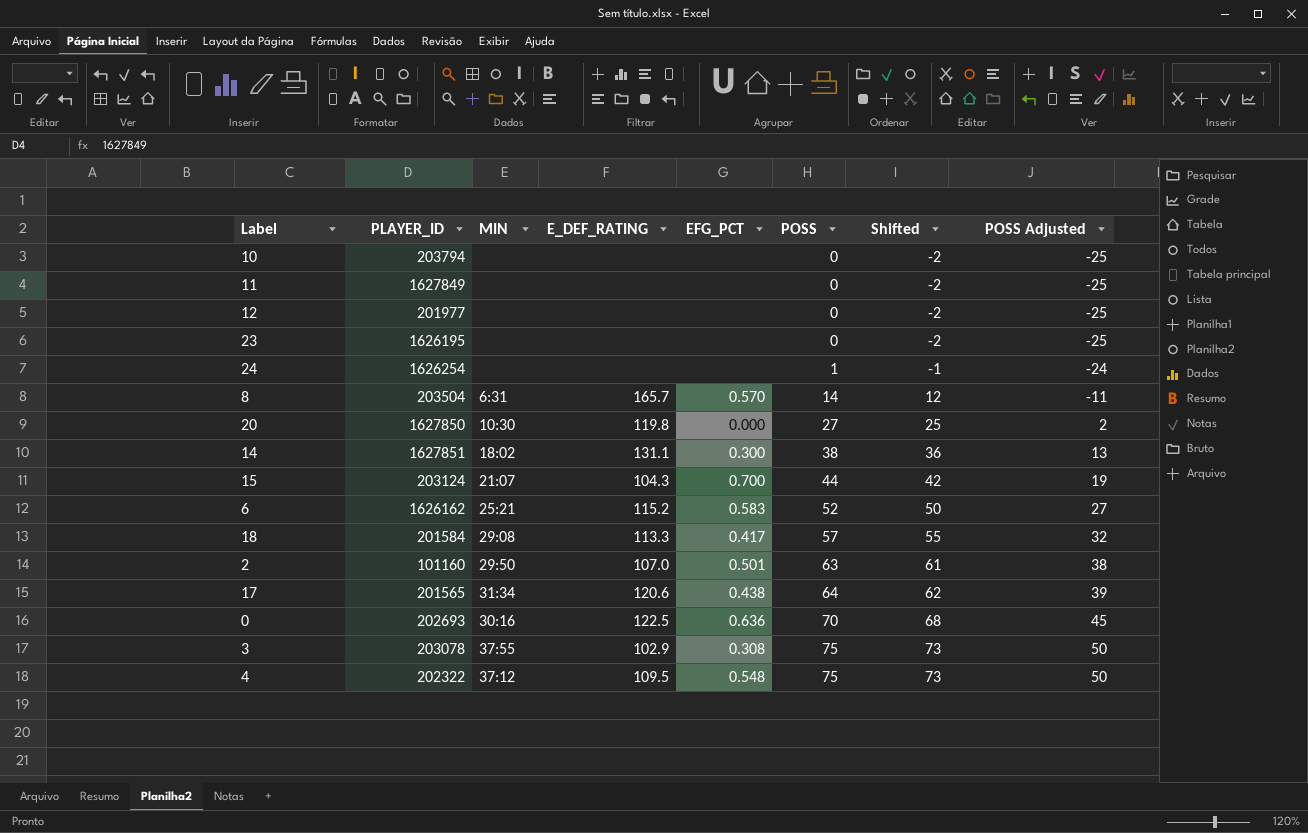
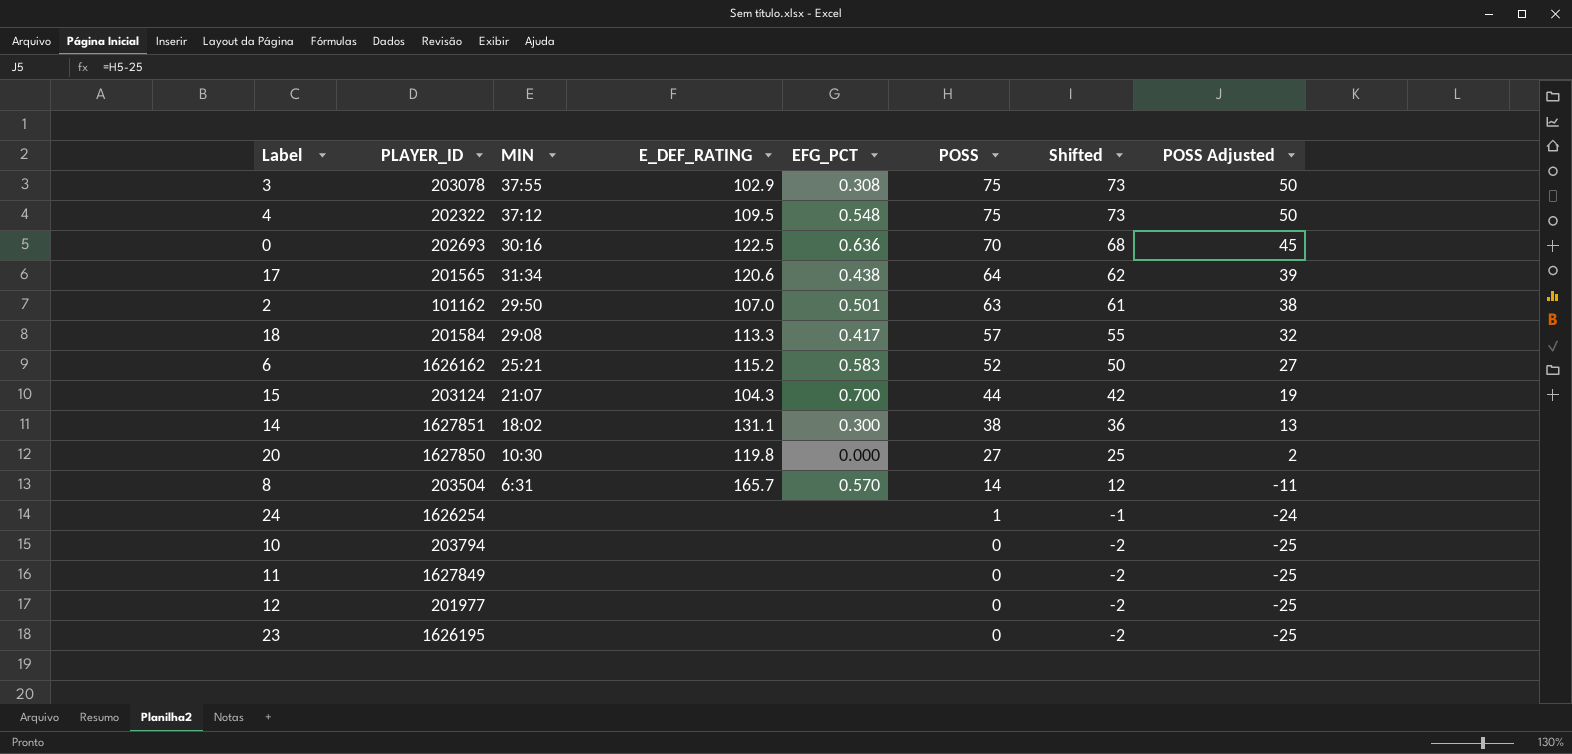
row order: POSS ascending -> POSS descending
2 | PLAYER_ID: 101160 -> 101162

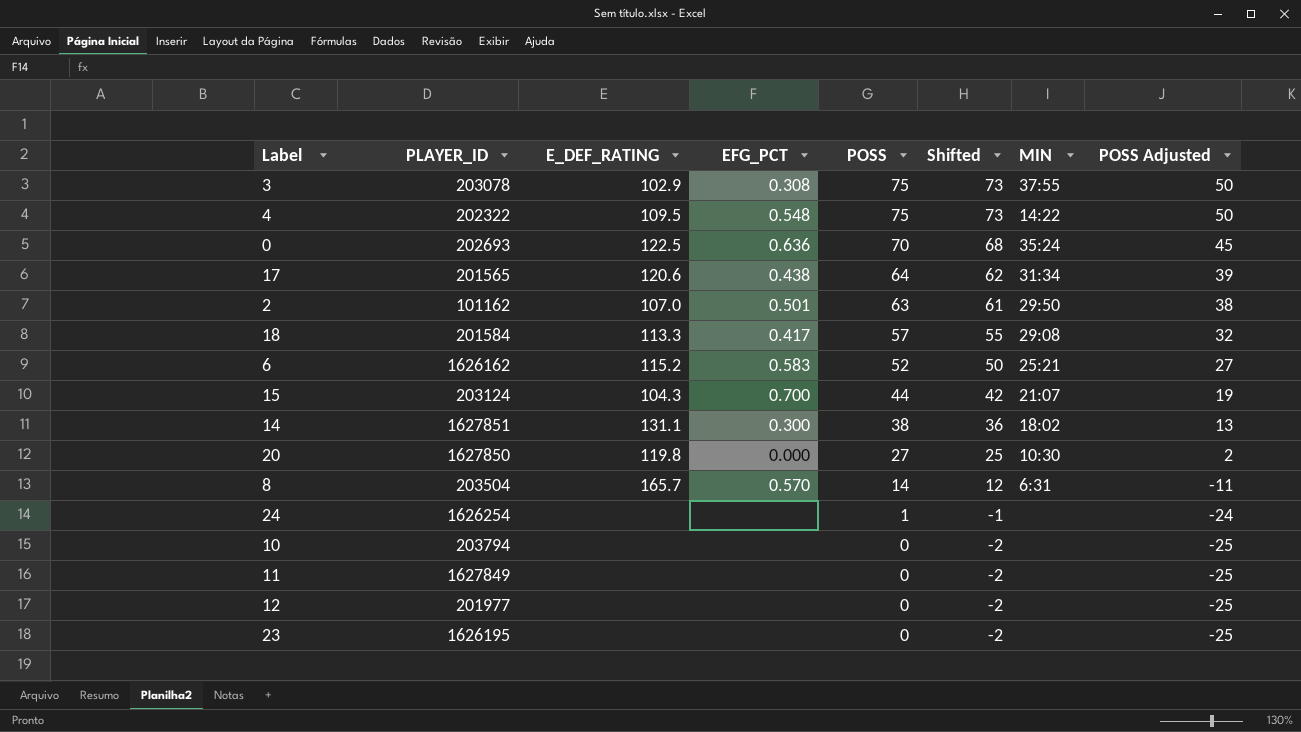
column MIN | position: 3 -> 7
4 | MIN: 37:12 -> 14:22
0 | MIN: 30:16 -> 35:24

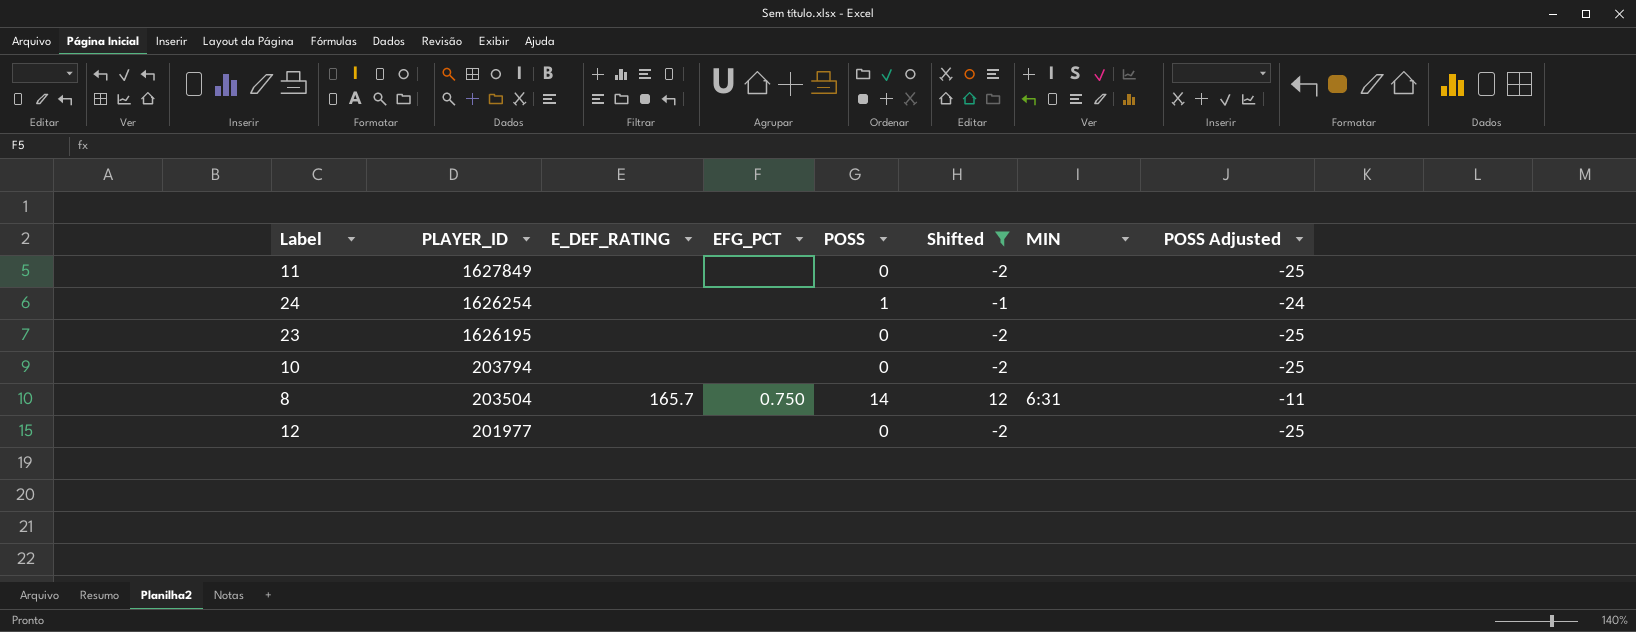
filter: none -> Shifted <= 12
row order: POSS descending -> PLAYER_ID descending
8 | EFG_PCT: 0.570 -> 0.750

